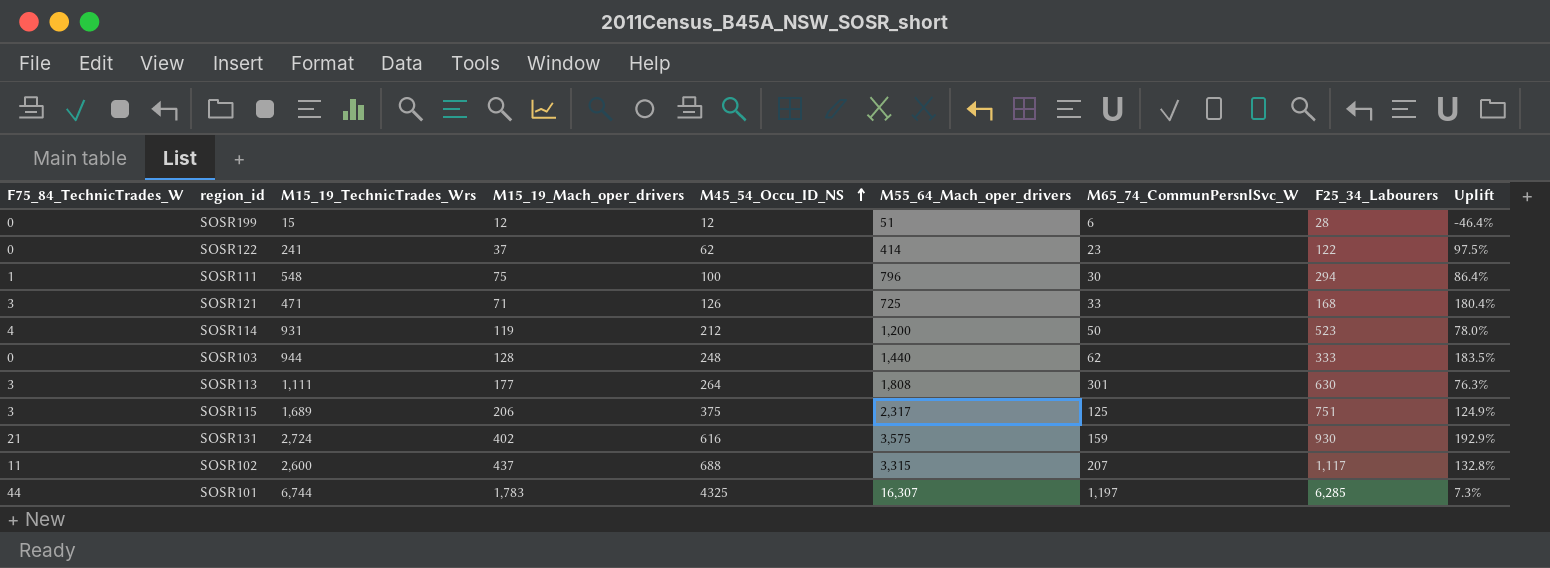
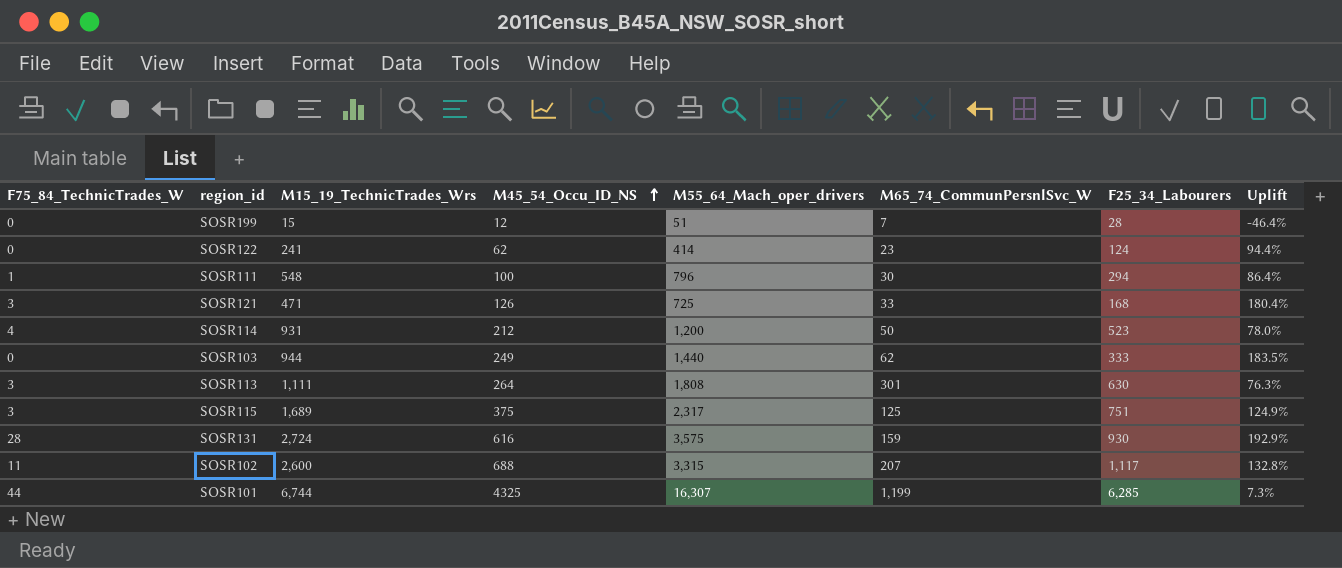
column M15_19_Mach_oper_drivers | position: 4 -> none
SOSR199 | M65_74_CommunPersnlSvc_W: 6 -> 7
SOSR122 | F25_34_Labourers: 122 -> 124
SOSR122 | Uplift: 97.5% -> 94.4%
SOSR103 | M45_54_Occu_ID_NS: 248 -> 249
SOSR131 | F75_84_TechnicTrades_W: 21 -> 28
SOSR101 | M65_74_CommunPersnlSvc_W: 1,197 -> 1,199

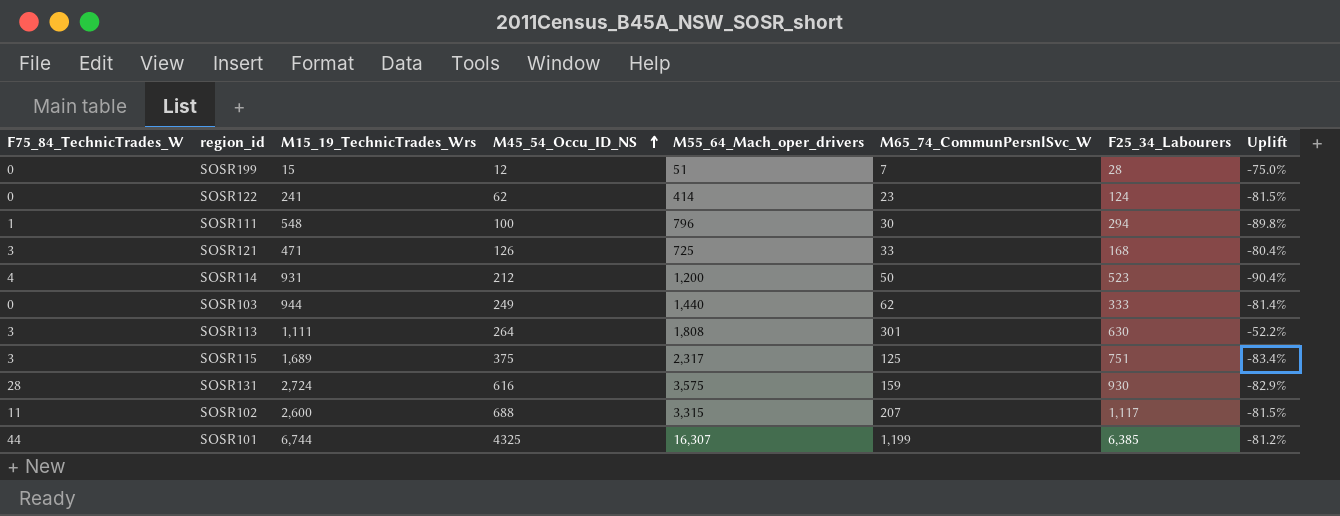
column Uplift | formula: ([M15_19_TechnicTrades_Wrs] - [F25_34_Labourers]) / [F25_34_Labourers] -> ([M65_74_CommunPersnlSvc_W] - [F25_34_Labourers]) / [F25_34_Labourers]
SOSR101 | F25_34_Labourers: 6,285 -> 6,385

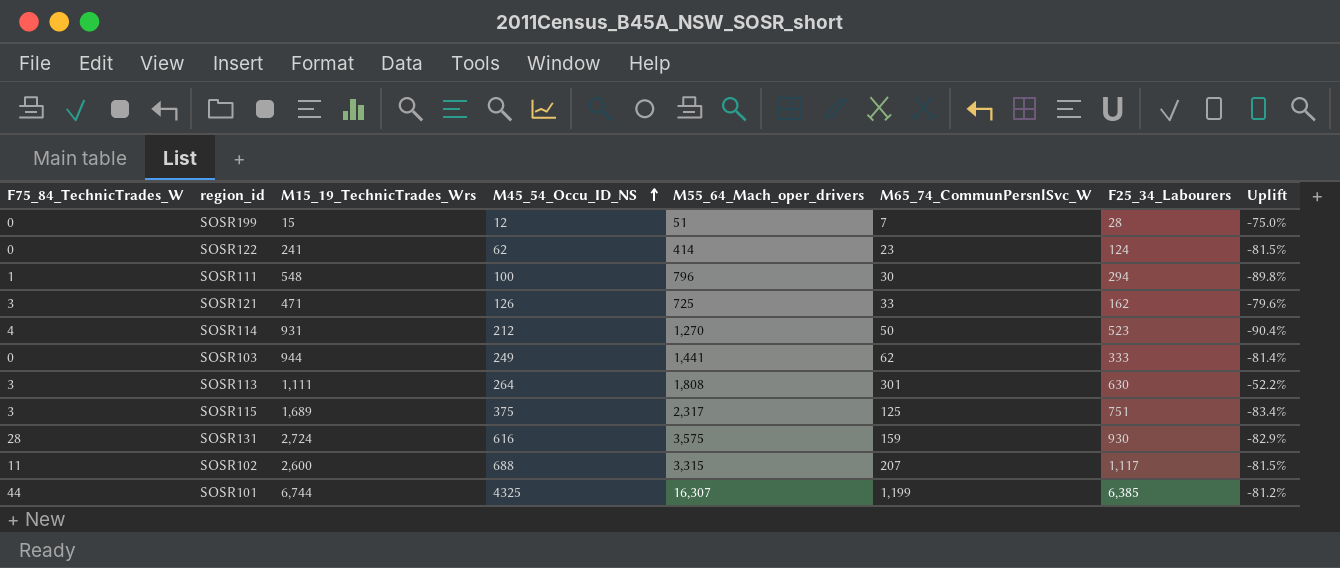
SOSR121 | F25_34_Labourers: 168 -> 162
SOSR121 | Uplift: -80.4% -> -79.6%
SOSR114 | M55_64_Mach_oper_drivers: 1,200 -> 1,270
SOSR103 | M55_64_Mach_oper_drivers: 1,440 -> 1,441

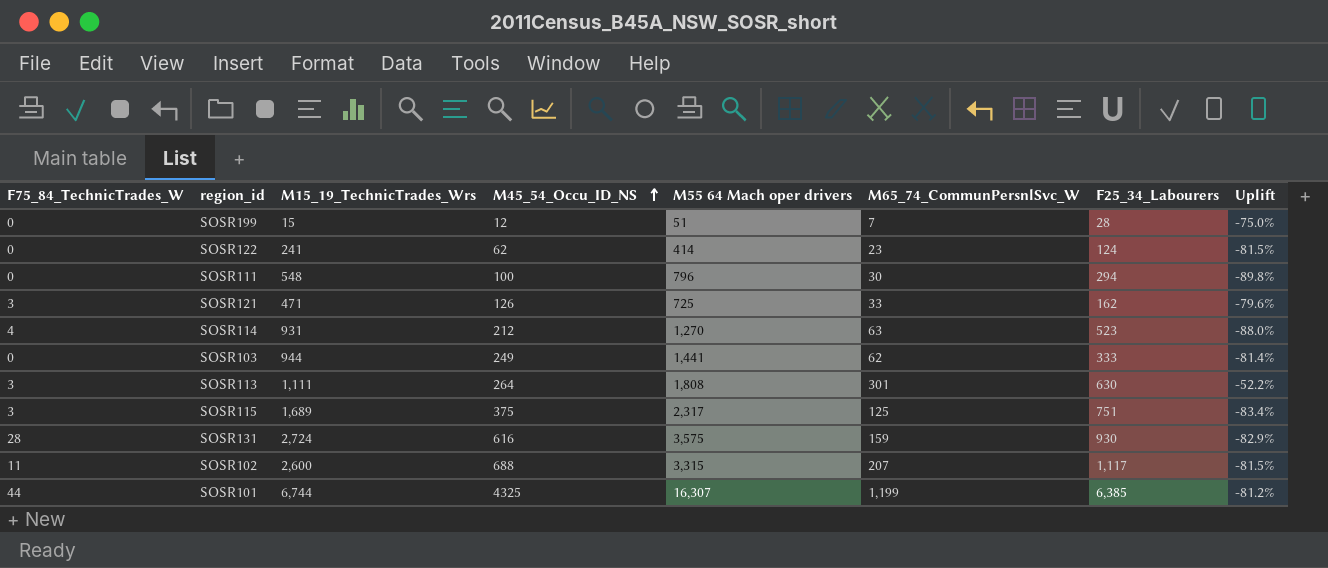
column name: M55_64_Mach_oper_drivers -> M55 64 Mach oper drivers
SOSR111 | F75_84_TechnicTrades_W: 1 -> 0
SOSR114 | M65_74_CommunPersnlSvc_W: 50 -> 63
SOSR114 | Uplift: -90.4% -> -88.0%

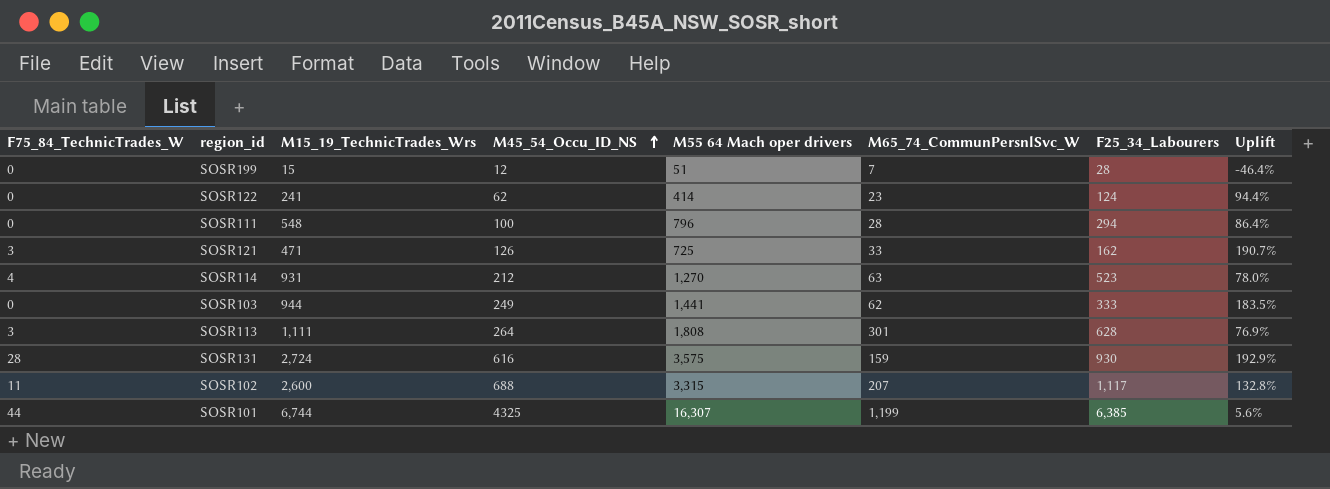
column Uplift | formula: ([M65_74_CommunPersnlSvc_W] - [F25_34_Labourers]) / [F25_34_Labourers] -> ([M15_19_TechnicTrades_Wrs] - [F25_34_Labourers]) / [F25_34_Labourers]
row SOSR115: 3 | 1,689 | 375 | 2,317 | 125 | 751 | -83.4% -> none
SOSR111 | M65_74_CommunPersnlSvc_W: 30 -> 28
SOSR113 | F25_34_Labourers: 630 -> 628

